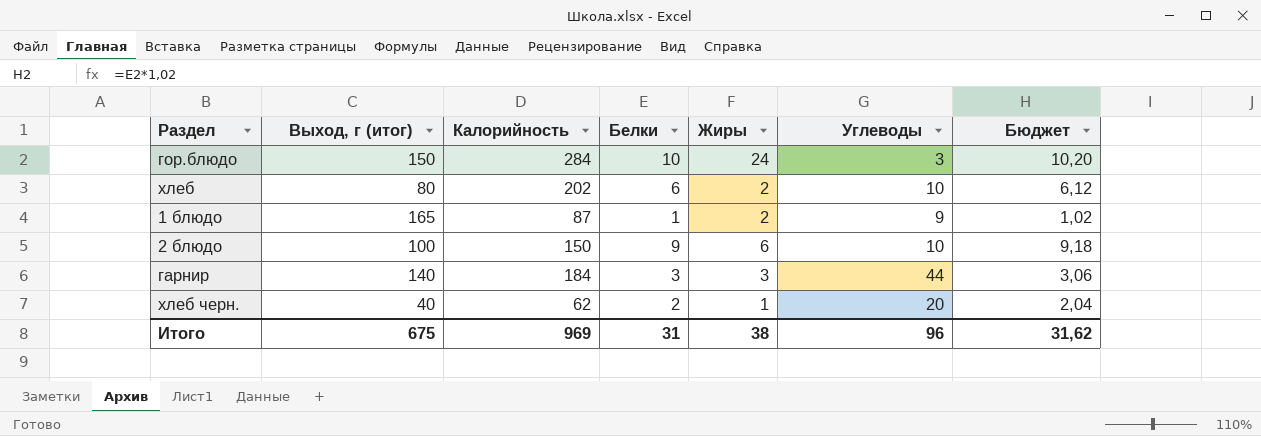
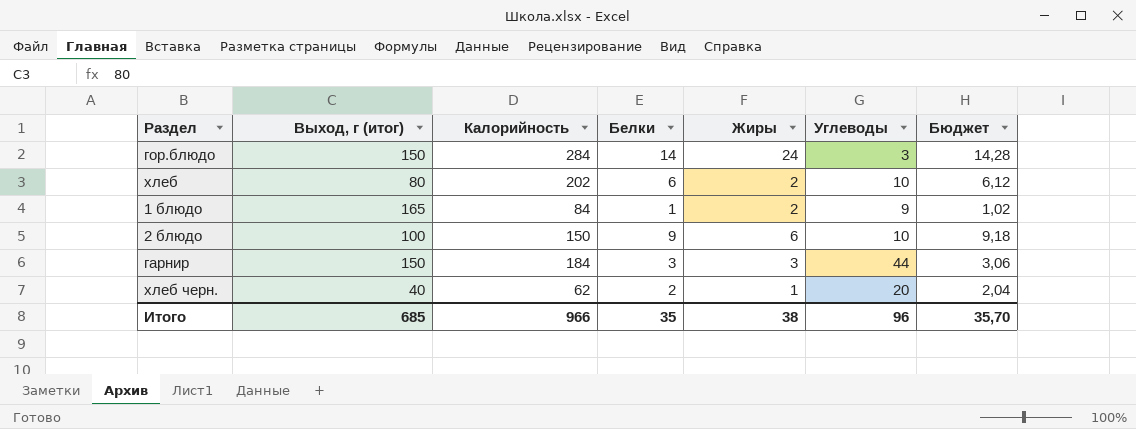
гор.блюдо | Белки: 10 -> 14
гор.блюдо | Бюджет: 10,20 -> 14,28
1 блюдо | Калорийность: 87 -> 84
гарнир | Выход, г (итог): 140 -> 150
Итого | Выход, г (итог): 675 -> 685
Итого | Калорийность: 969 -> 966
Итого | Белки: 31 -> 35
Итого | Бюджет: 31,62 -> 35,70

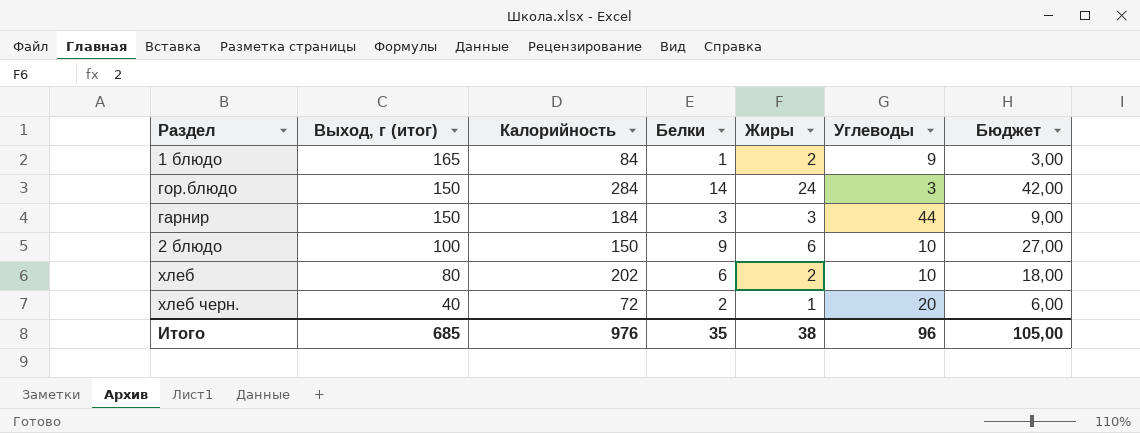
row order: none -> Выход, г (итог) descending
column Бюджет | formula: [Белки] * 1,02 -> [Белки] * 3
хлеб черн. | Калорийность: 62 -> 72
Итого | Калорийность: 966 -> 976
Итого | Бюджет: 35,70 -> 105,00

